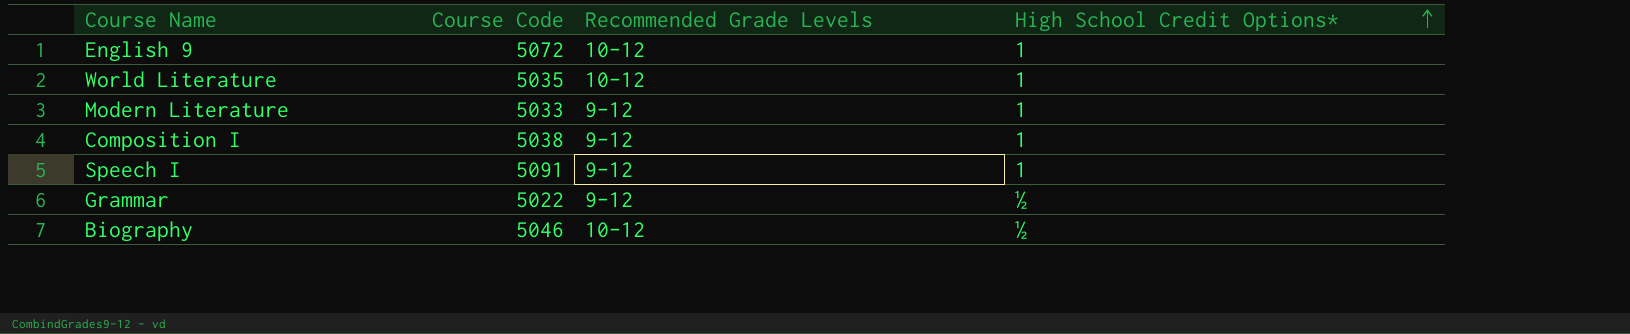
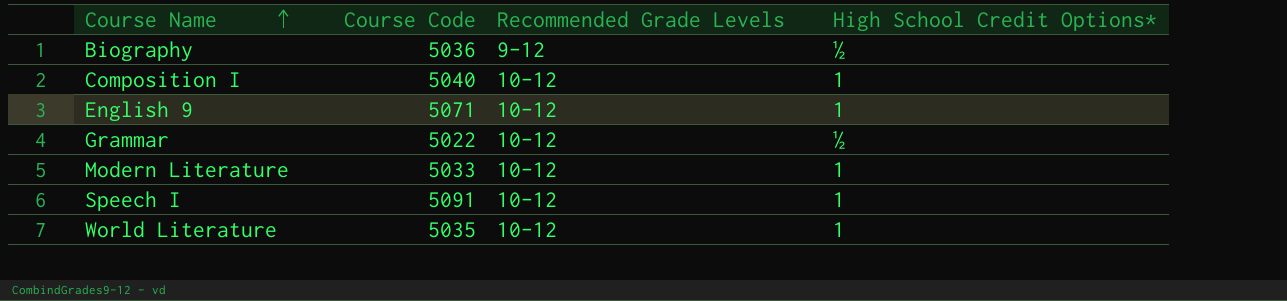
row order: High School Credit Options* ascending -> Course Name ascending
Biography | Course Code: 5046 -> 5036
Biography | Recommended Grade Levels: 10-12 -> 9-12
Composition I | Course Code: 5038 -> 5040
Composition I | Recommended Grade Levels: 9-12 -> 10-12
English 9 | Course Code: 5072 -> 5071
Grammar | Recommended Grade Levels: 9-12 -> 10-12
Modern Literature | Recommended Grade Levels: 9-12 -> 10-12
Speech I | Recommended Grade Levels: 9-12 -> 10-12

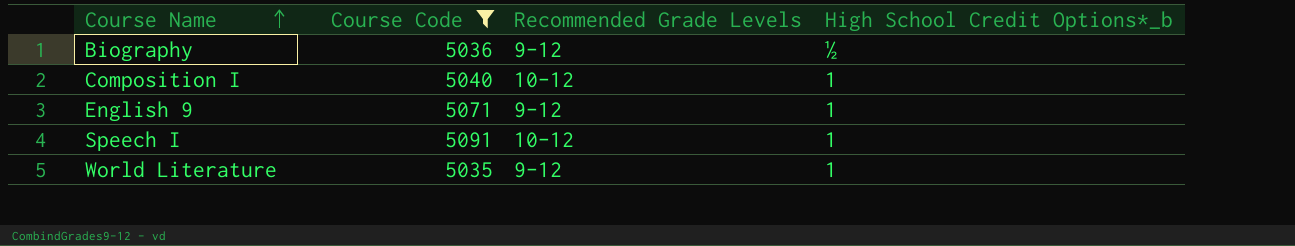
filter: none -> Course Code >= 5035
column name: High School Credit Options* -> High School Credit Options*_b
English 9 | Recommended Grade Levels: 10-12 -> 9-12
World Literature | Recommended Grade Levels: 10-12 -> 9-12

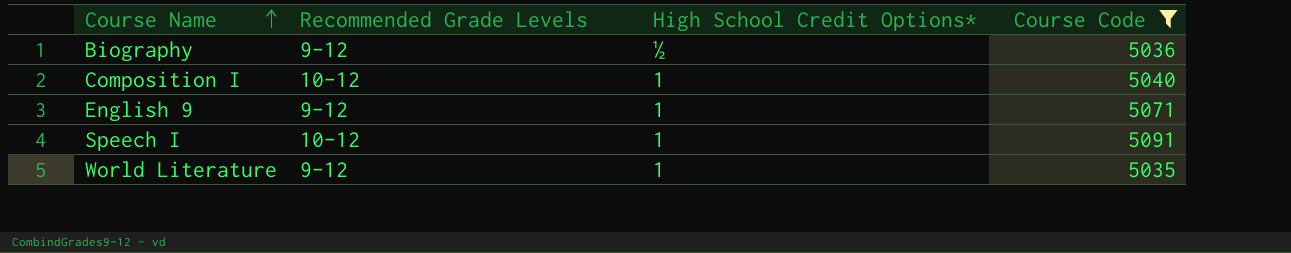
column name: High School Credit Options*_b -> High School Credit Options*
column Course Code | position: 2 -> 4

